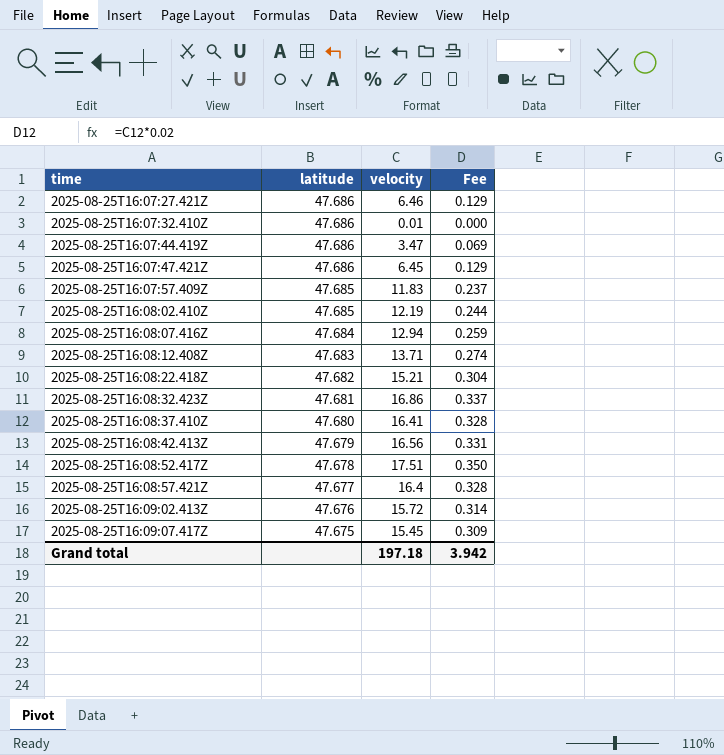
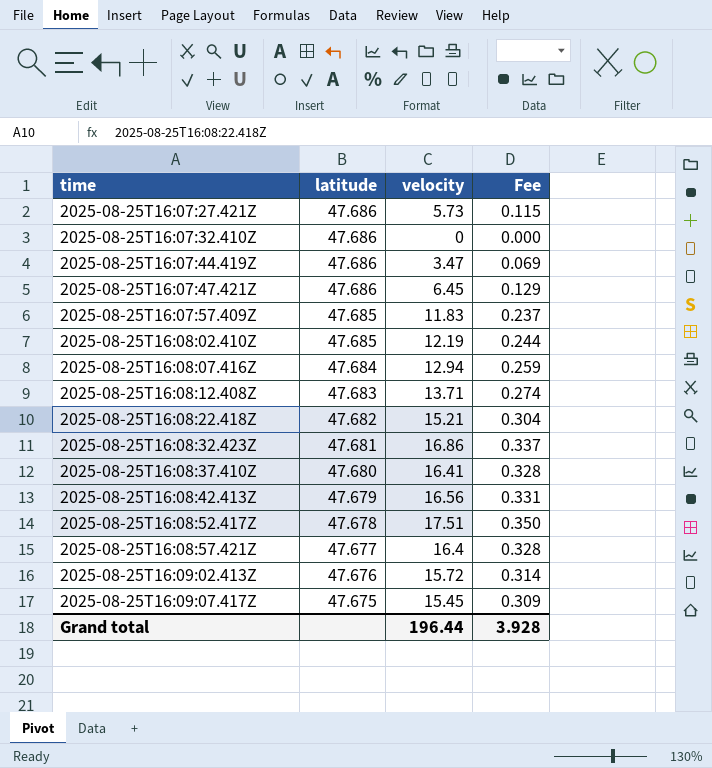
2025-08-25T16:07:27.421Z | velocity: 6.46 -> 5.73
2025-08-25T16:07:27.421Z | Fee: 0.129 -> 0.115
2025-08-25T16:07:32.410Z | velocity: 0.01 -> 0
Grand total | velocity: 197.18 -> 196.44
Grand total | Fee: 3.942 -> 3.928

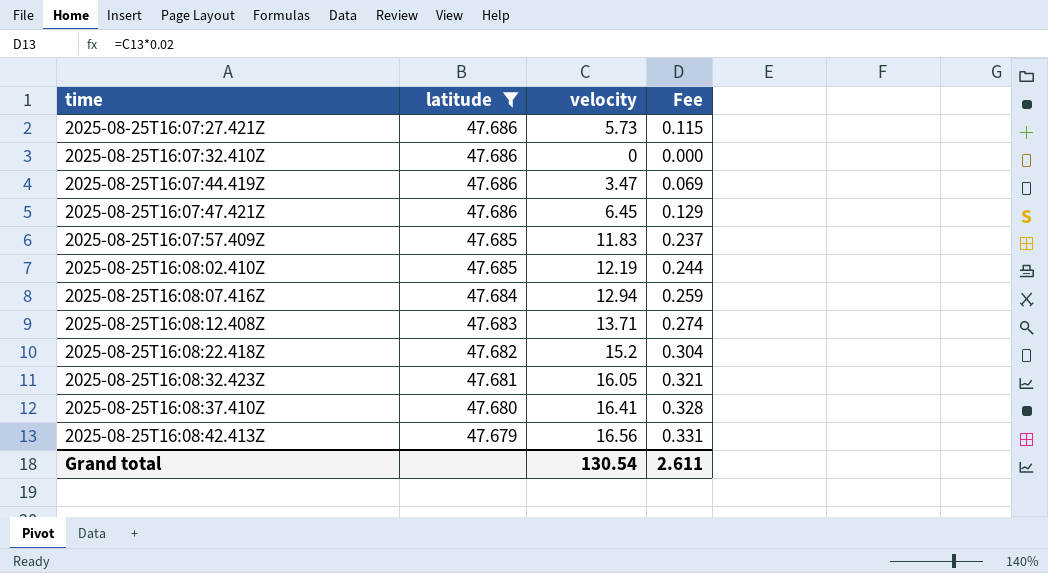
filter: none -> latitude >= 47.679
2025-08-25T16:08:22.418Z | velocity: 15.21 -> 15.2
2025-08-25T16:08:32.423Z | velocity: 16.86 -> 16.05
2025-08-25T16:08:32.423Z | Fee: 0.337 -> 0.321
Grand total | velocity: 196.44 -> 130.54
Grand total | Fee: 3.928 -> 2.611

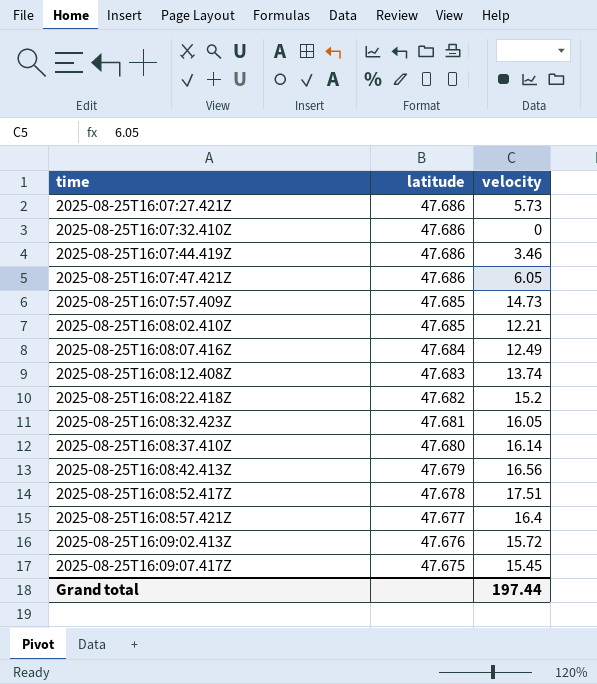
filter: latitude >= 47.679 -> none
column Fee | formula: [velocity] * 0.02 -> none
2025-08-25T16:07:44.419Z | velocity: 3.47 -> 3.46
2025-08-25T16:07:47.421Z | velocity: 6.45 -> 6.05
2025-08-25T16:07:57.409Z | velocity: 11.83 -> 14.73
2025-08-25T16:08:02.410Z | velocity: 12.19 -> 12.21
2025-08-25T16:08:07.416Z | velocity: 12.94 -> 12.49
2025-08-25T16:08:12.408Z | velocity: 13.71 -> 13.74
2025-08-25T16:08:37.410Z | velocity: 16.41 -> 16.14
Grand total | velocity: 130.54 -> 197.44

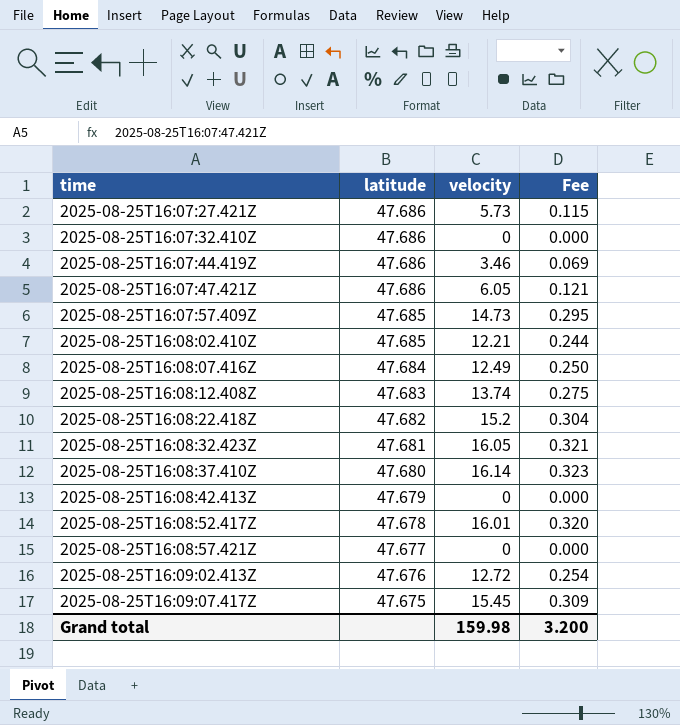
column Fee | formula: none -> [velocity] * 0.02
2025-08-25T16:08:42.413Z | velocity: 16.56 -> 0
2025-08-25T16:08:52.417Z | velocity: 17.51 -> 16.01
2025-08-25T16:08:57.421Z | velocity: 16.4 -> 0
2025-08-25T16:09:02.413Z | velocity: 15.72 -> 12.72
Grand total | velocity: 197.44 -> 159.98

